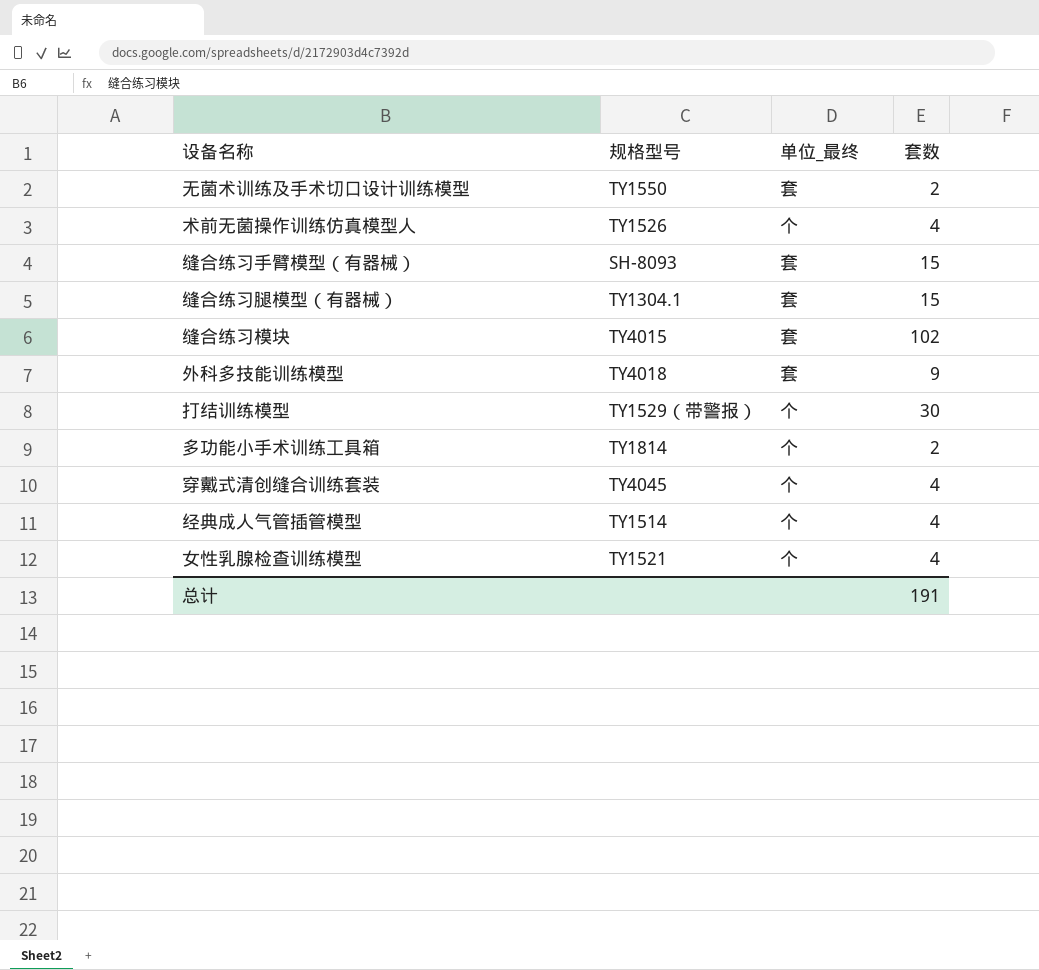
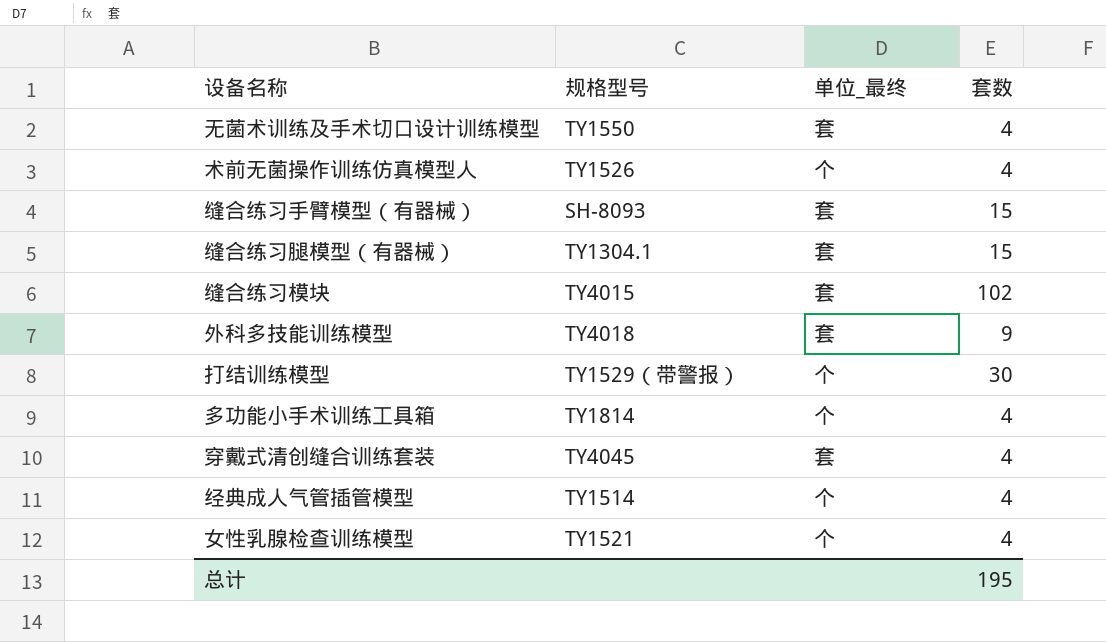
无菌术训练及手术切口设计训练模型 | 套数: 2 -> 4
多功能小手术训练工具箱 | 套数: 2 -> 4
穿戴式清创缝合训练套装 | 单位_最终: 个 -> 套
总计 | 套数: 191 -> 195

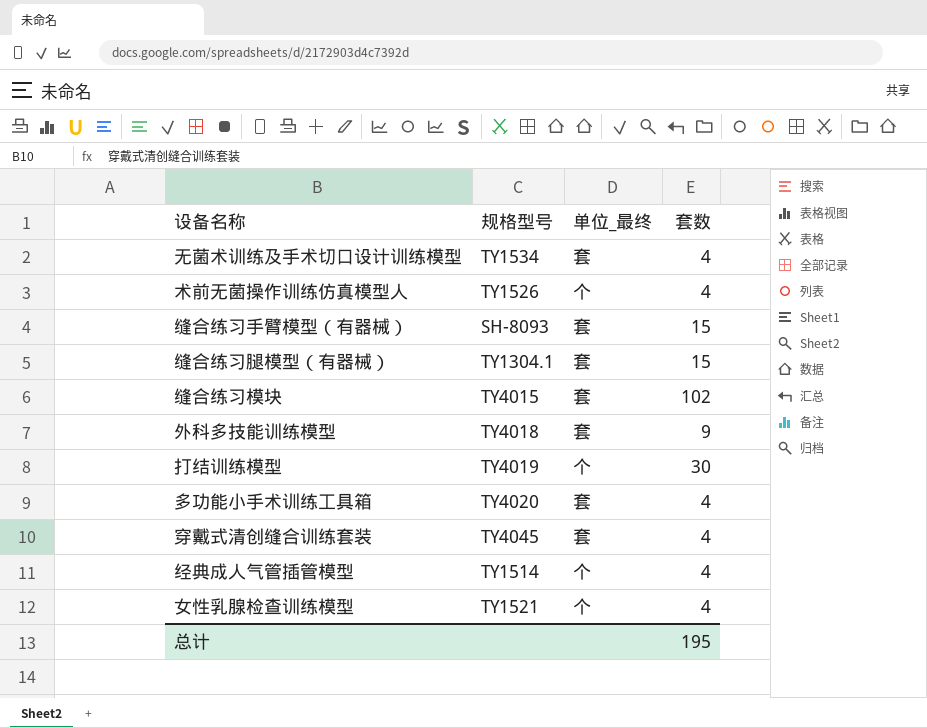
无菌术训练及手术切口设计训练模型 | 规格型号: TY1550 -> TY1534
打结训练模型 | 规格型号: TY1529（带警报） -> TY4019
多功能小手术训练工具箱 | 规格型号: TY1814 -> TY4020
多功能小手术训练工具箱 | 单位_最终: 个 -> 套

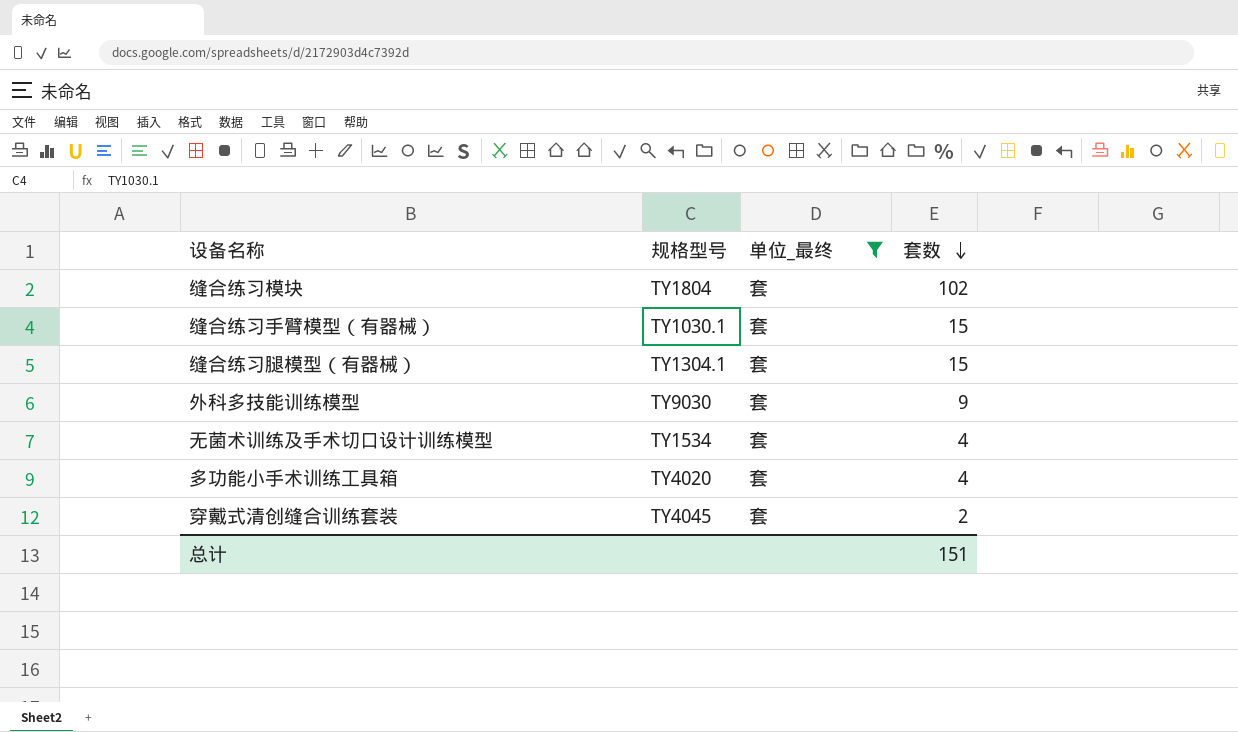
filter: none -> 单位_最终 = 套
row order: none -> 套数 descending
缝合练习模块 | 规格型号: TY4015 -> TY1804
缝合练习手臂模型（有器械） | 规格型号: SH-8093 -> TY1030.1
外科多技能训练模型 | 规格型号: TY4018 -> TY9030
穿戴式清创缝合训练套装 | 套数: 4 -> 2
总计 | 套数: 195 -> 151

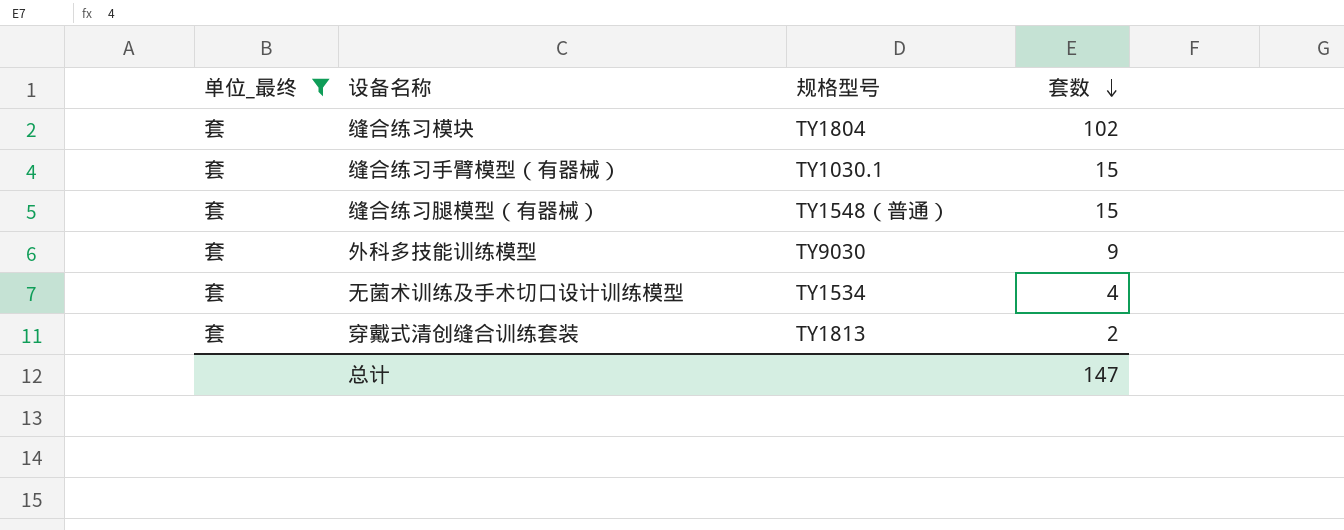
column 单位_最终 | position: 3 -> 1
row 多功能小手术训练工具箱: TY4020 | 套 | 4 -> none
缝合练习腿模型（有器械） | 规格型号: TY1304.1 -> TY1548（普通）
穿戴式清创缝合训练套装 | 规格型号: TY4045 -> TY1813
总计 | 套数: 151 -> 147

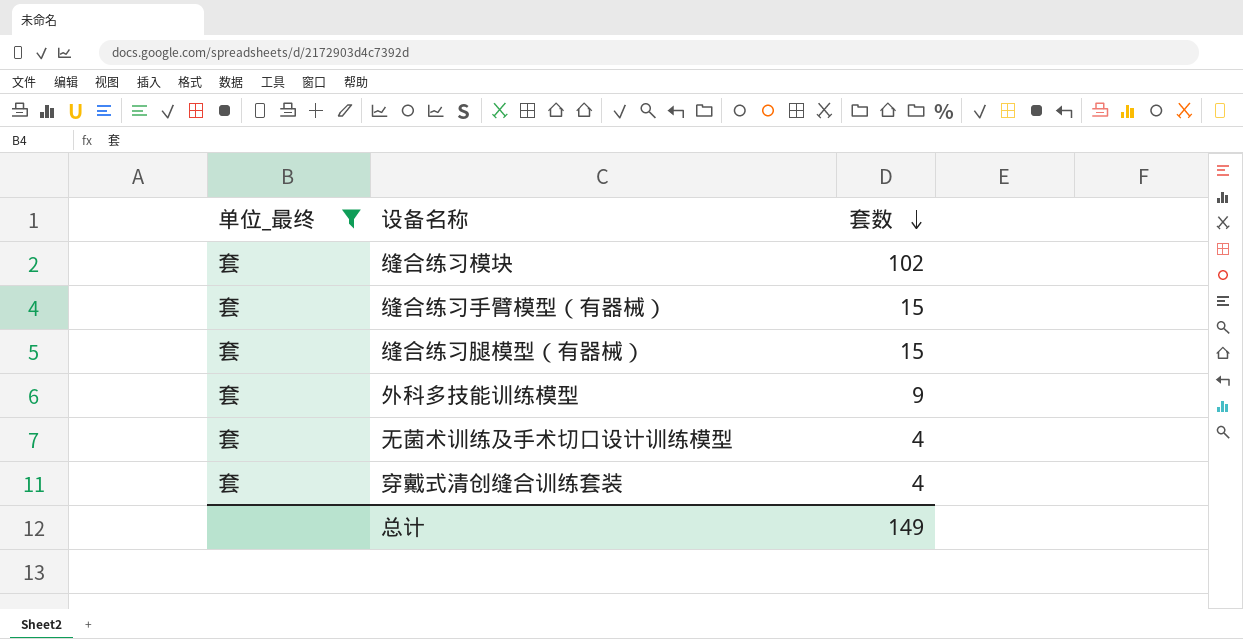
column 规格型号 | position: 3 -> none
穿戴式清创缝合训练套装 | 套数: 2 -> 4
总计 | 套数: 147 -> 149

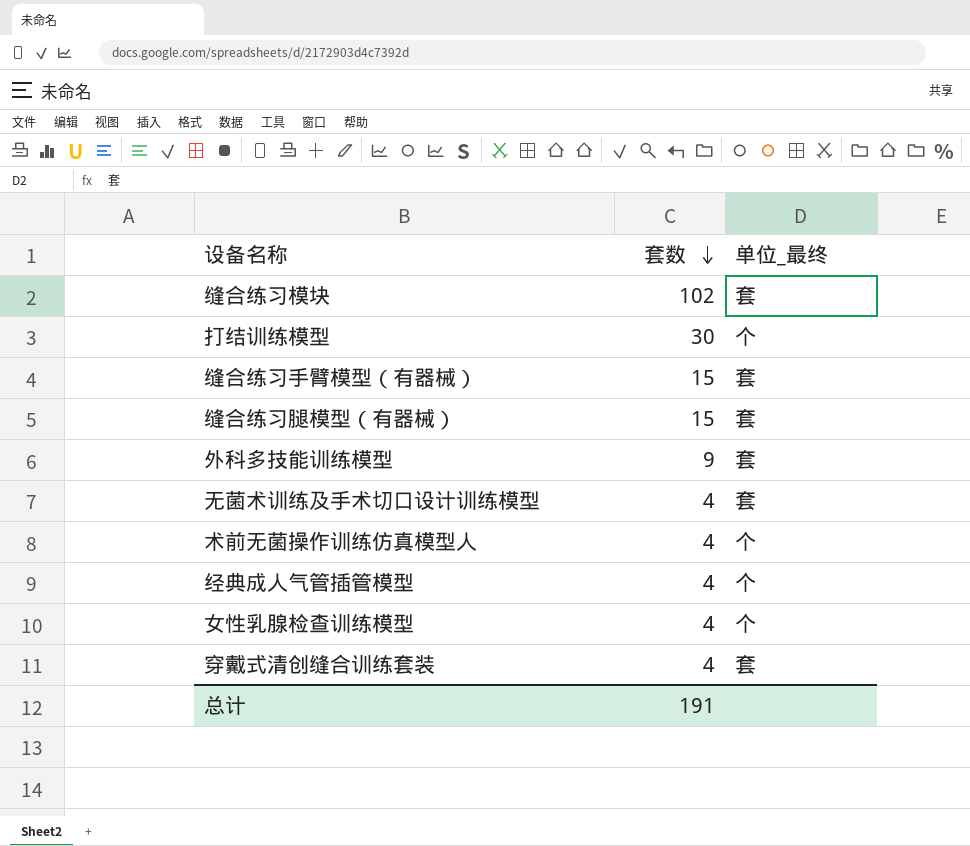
filter: 单位_最终 = 套 -> none
column 单位_最终 | position: 1 -> 3
总计 | 套数: 149 -> 191

